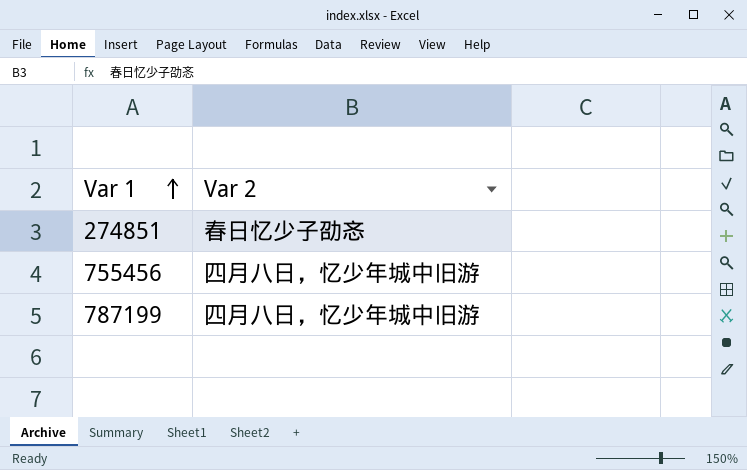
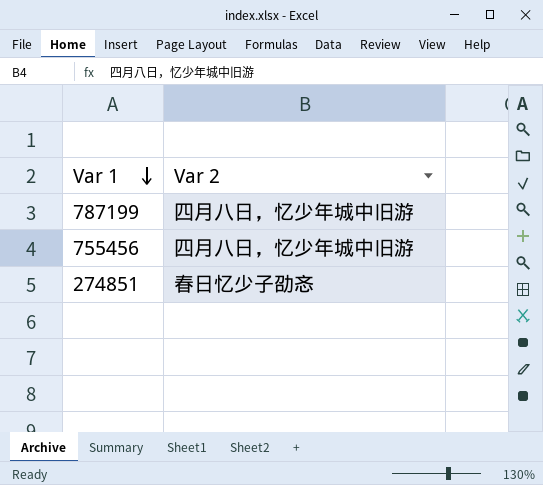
row order: Var 1 ascending -> Var 1 descending

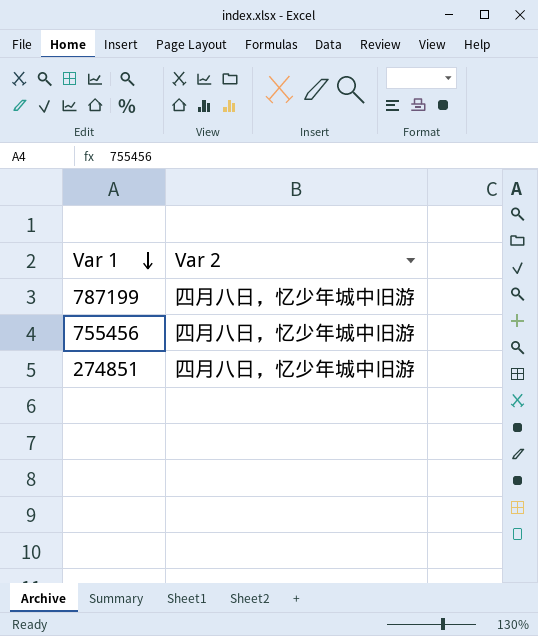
274851 | Var 2: 春日忆少子劭忞 -> 四月八日，忆少年城中旧游

